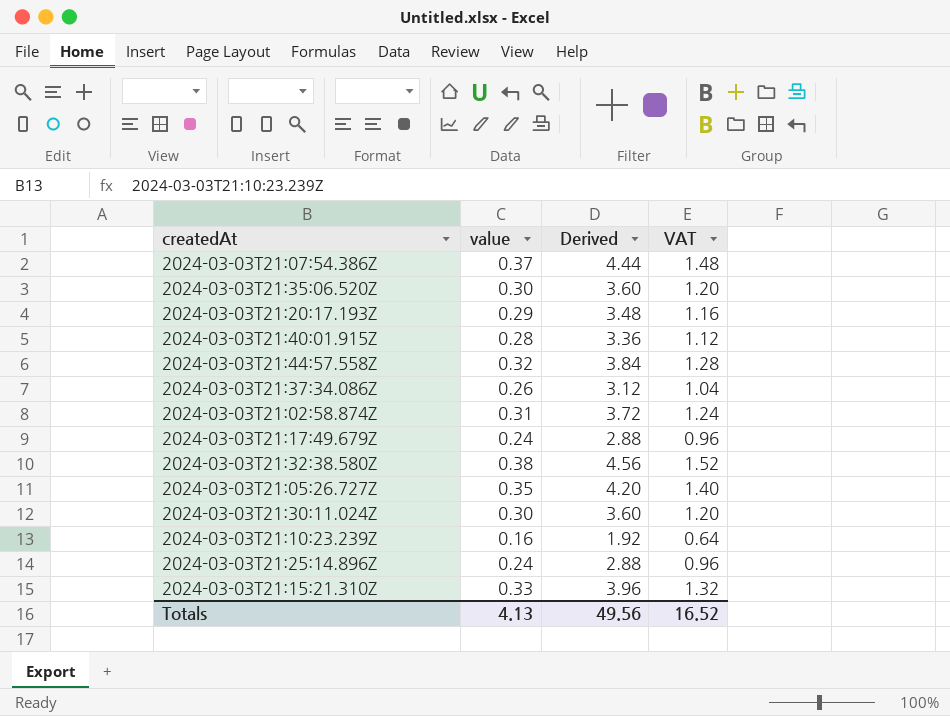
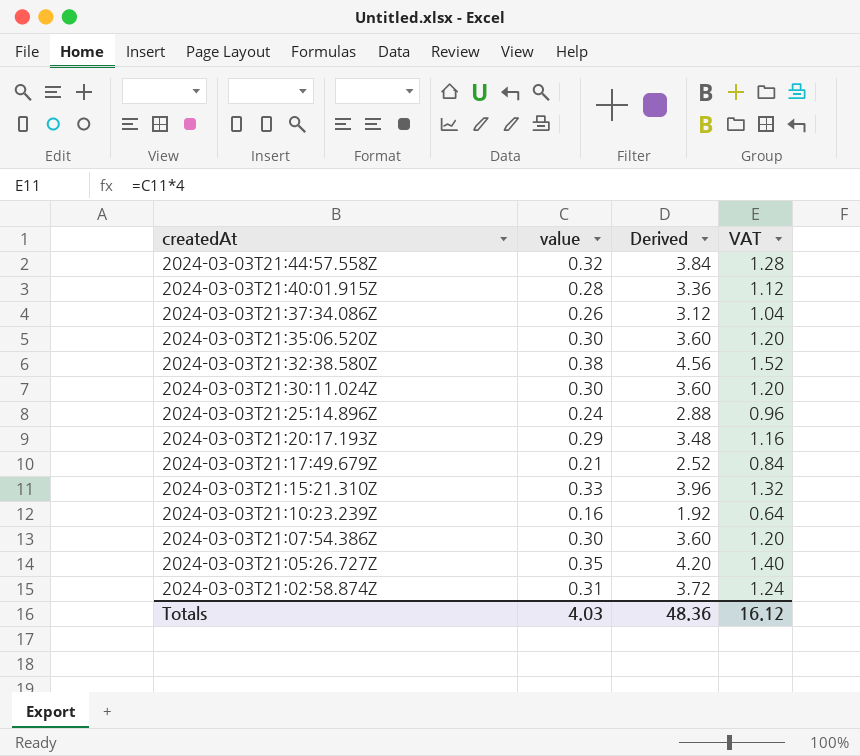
row order: none -> createdAt descending
2024-03-03T21:17:49.679Z | value: 0.24 -> 0.21
2024-03-03T21:17:49.679Z | Derived: 2.88 -> 2.52
2024-03-03T21:17:49.679Z | VAT: 0.96 -> 0.84
2024-03-03T21:07:54.386Z | value: 0.37 -> 0.30
2024-03-03T21:07:54.386Z | Derived: 4.44 -> 3.60
2024-03-03T21:07:54.386Z | VAT: 1.48 -> 1.20
Totals | value: 4.13 -> 4.03
Totals | Derived: 49.56 -> 48.36
Totals | VAT: 16.52 -> 16.12

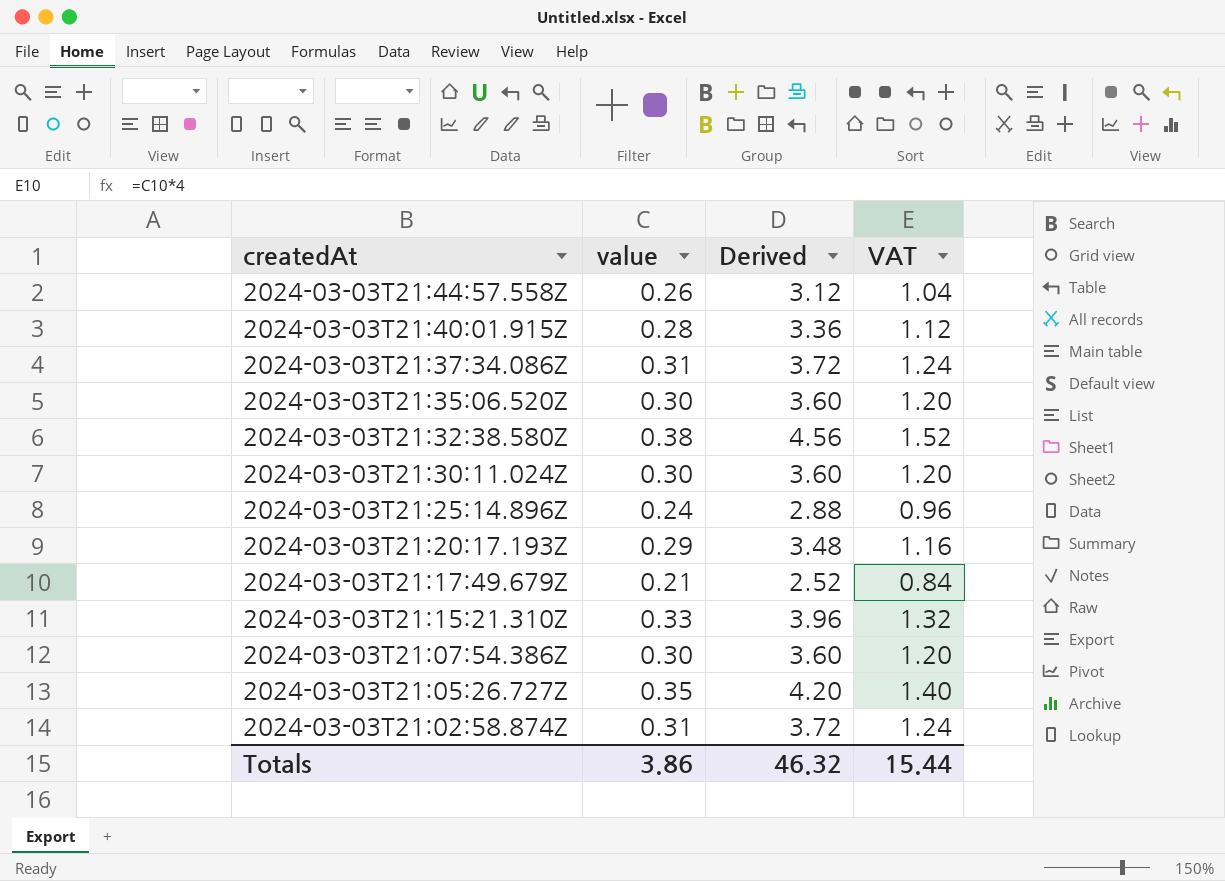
row 2024-03-03T21:10:23.239Z: 0.16 | 1.92 | 0.64 -> none
2024-03-03T21:44:57.558Z | value: 0.32 -> 0.26
2024-03-03T21:44:57.558Z | Derived: 3.84 -> 3.12
2024-03-03T21:44:57.558Z | VAT: 1.28 -> 1.04
2024-03-03T21:37:34.086Z | value: 0.26 -> 0.31
2024-03-03T21:37:34.086Z | Derived: 3.12 -> 3.72
2024-03-03T21:37:34.086Z | VAT: 1.04 -> 1.24
Totals | value: 4.03 -> 3.86
Totals | Derived: 48.36 -> 46.32
Totals | VAT: 16.12 -> 15.44

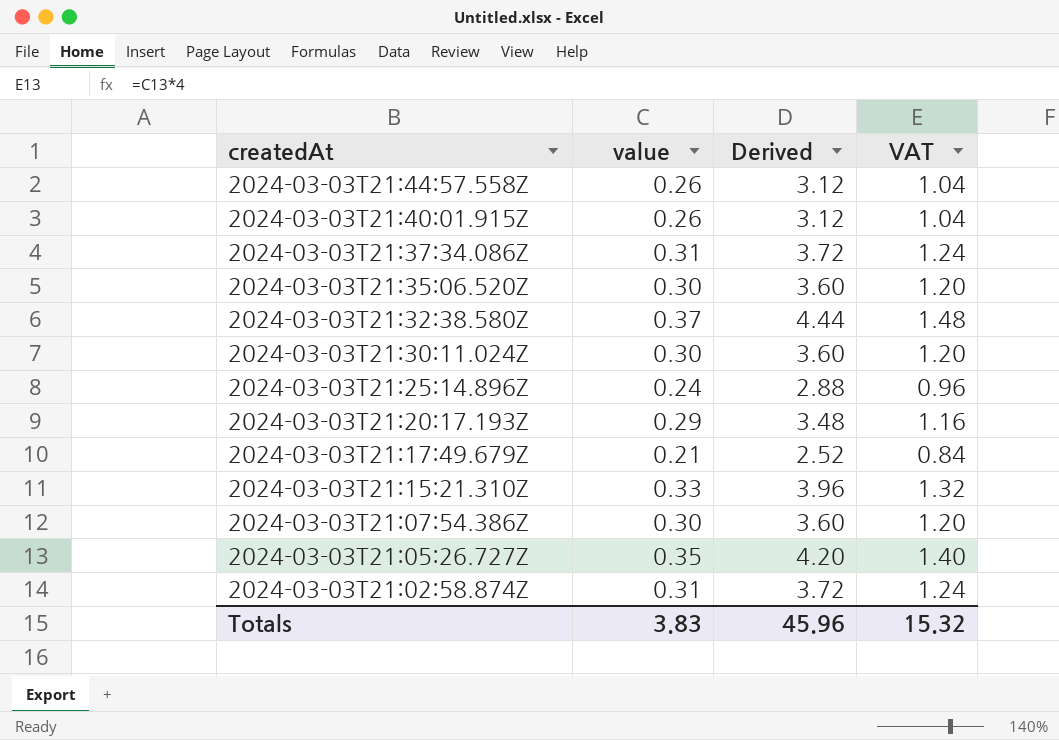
2024-03-03T21:40:01.915Z | value: 0.28 -> 0.26
2024-03-03T21:40:01.915Z | Derived: 3.36 -> 3.12
2024-03-03T21:40:01.915Z | VAT: 1.12 -> 1.04
2024-03-03T21:32:38.580Z | value: 0.38 -> 0.37
2024-03-03T21:32:38.580Z | Derived: 4.56 -> 4.44
2024-03-03T21:32:38.580Z | VAT: 1.52 -> 1.48
Totals | value: 3.86 -> 3.83
Totals | Derived: 46.32 -> 45.96
Totals | VAT: 15.44 -> 15.32

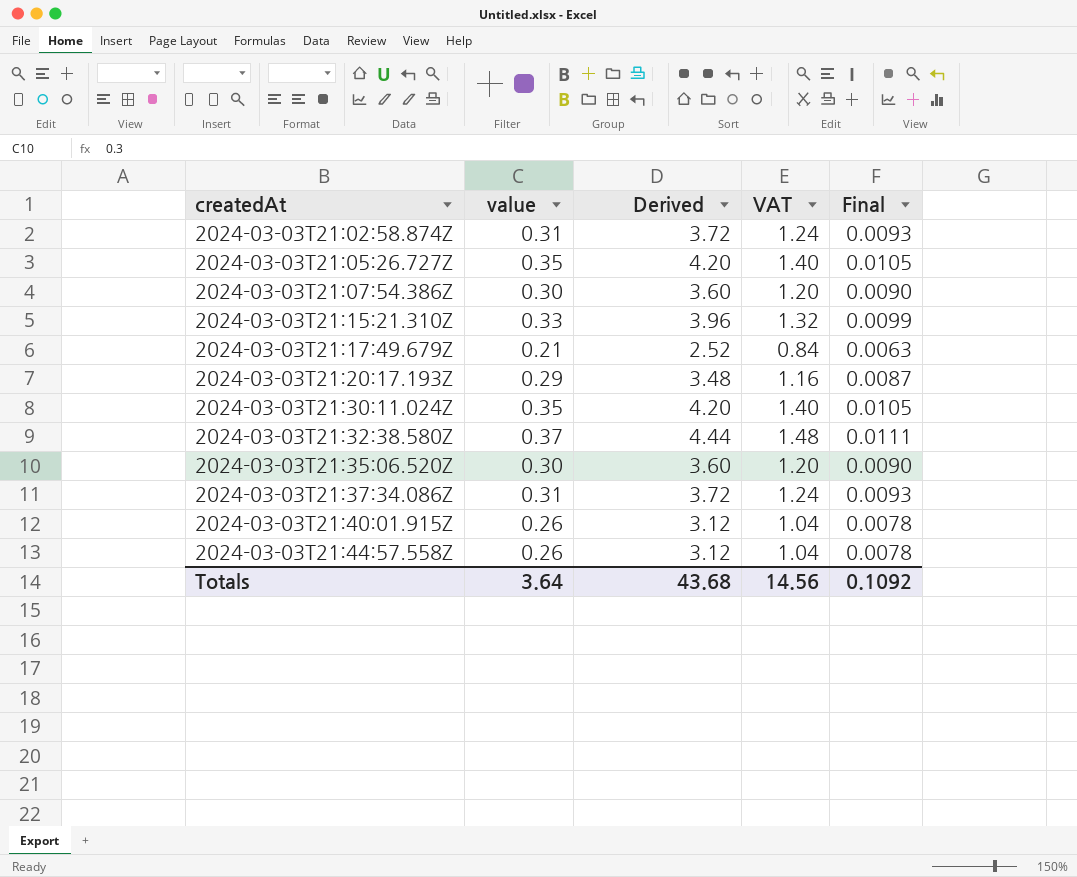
row order: createdAt descending -> createdAt ascending
column Final | formula: none -> [value] * 0.03
row 2024-03-03T21:25:14.896Z: 0.24 | 2.88 | 0.96 -> none
2024-03-03T21:30:11.024Z | value: 0.30 -> 0.35
2024-03-03T21:30:11.024Z | Derived: 3.60 -> 4.20
2024-03-03T21:30:11.024Z | VAT: 1.20 -> 1.40
Totals | value: 3.83 -> 3.64
Totals | Derived: 45.96 -> 43.68
Totals | VAT: 15.32 -> 14.56

